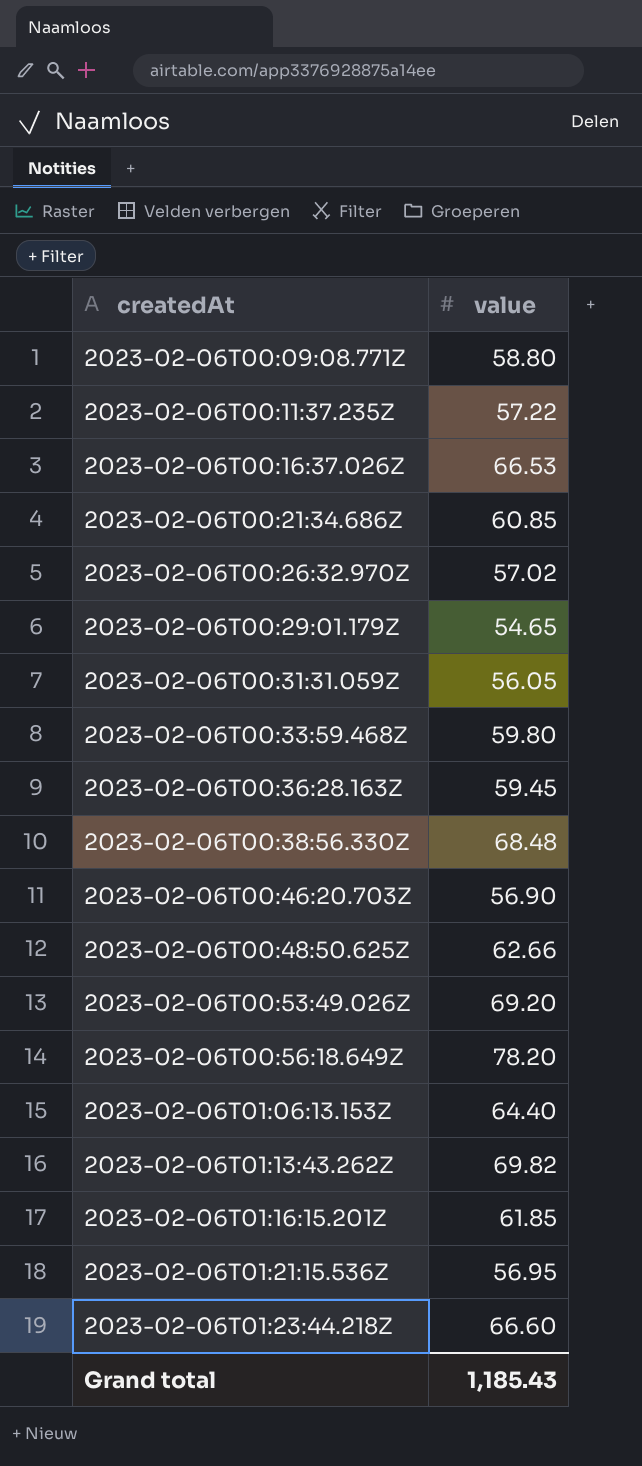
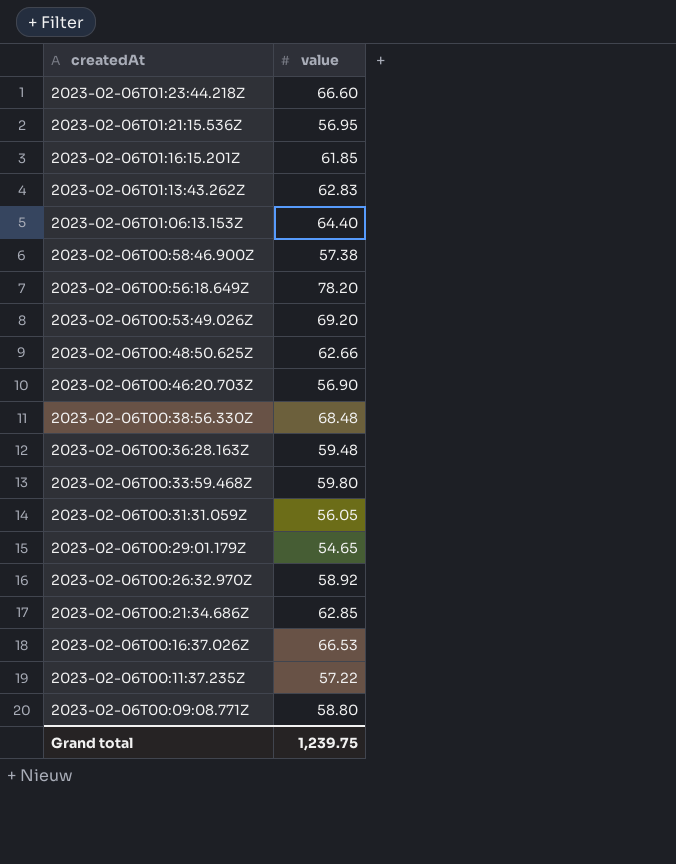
row order: createdAt ascending -> createdAt descending
2023-02-06T01:13:43.262Z | value: 69.82 -> 62.83
row 2023-02-06T00:58:46.900Z: none -> 57.38
2023-02-06T00:36:28.163Z | value: 59.45 -> 59.48
2023-02-06T00:26:32.970Z | value: 57.02 -> 58.92
2023-02-06T00:21:34.686Z | value: 60.85 -> 62.85
Grand total | value: 1,185.43 -> 1,239.75

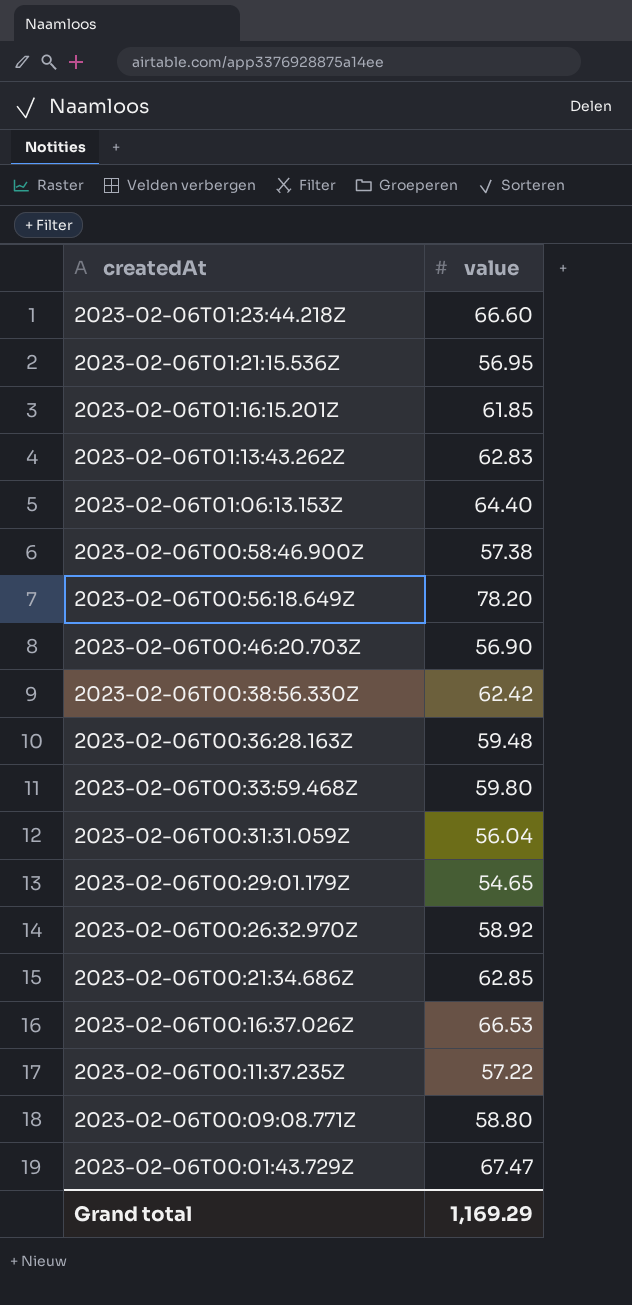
row 2023-02-06T00:53:49.026Z: 69.20 -> none
row 2023-02-06T00:48:50.625Z: 62.66 -> none
2023-02-06T00:38:56.330Z | value: 68.48 -> 62.42
2023-02-06T00:31:31.059Z | value: 56.05 -> 56.04
row 2023-02-06T00:01:43.729Z: none -> 67.47
Grand total | value: 1,239.75 -> 1,169.29

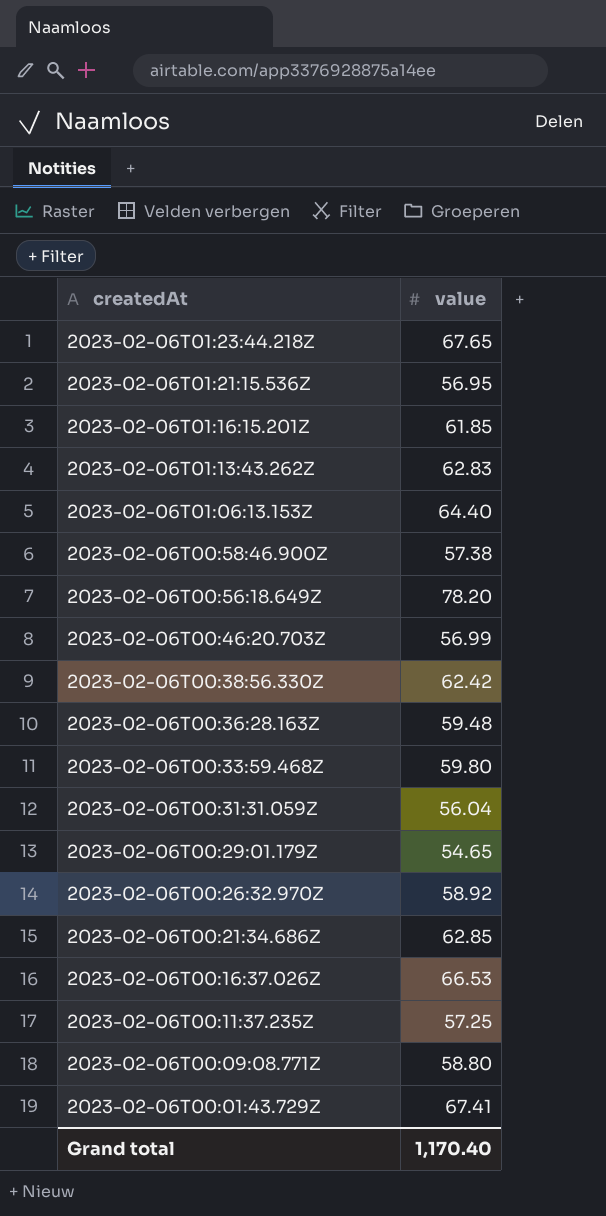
2023-02-06T01:23:44.218Z | value: 66.60 -> 67.65
2023-02-06T00:46:20.703Z | value: 56.90 -> 56.99
2023-02-06T00:11:37.235Z | value: 57.22 -> 57.25
2023-02-06T00:01:43.729Z | value: 67.47 -> 67.41
Grand total | value: 1,169.29 -> 1,170.40

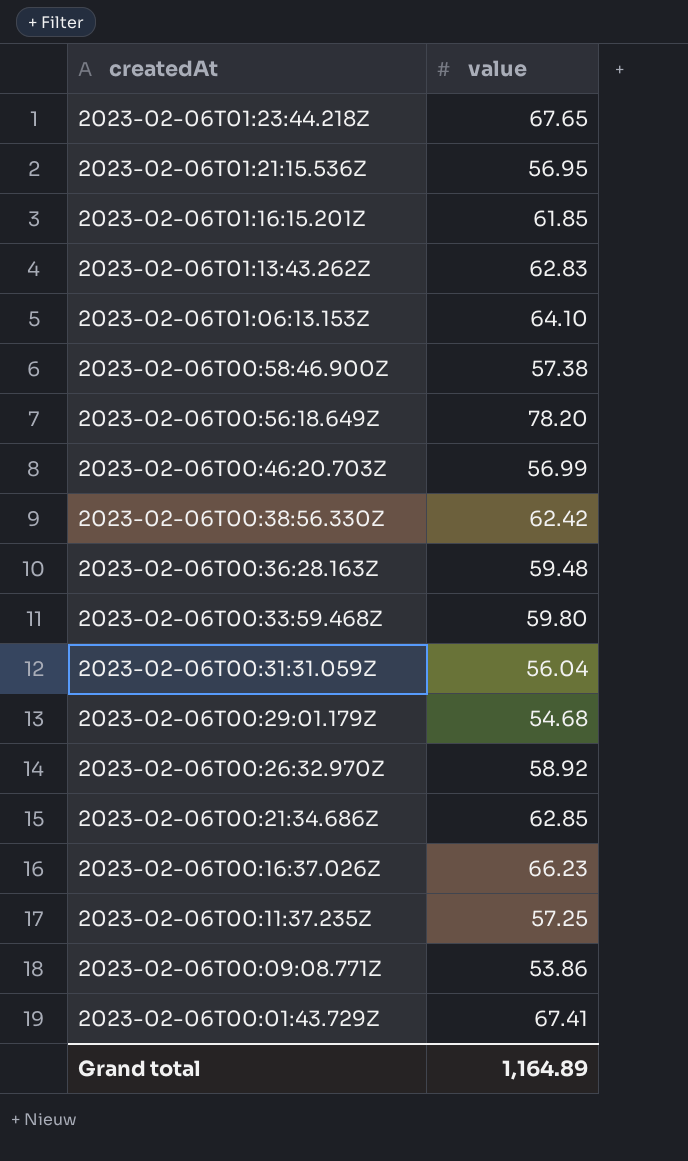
2023-02-06T01:06:13.153Z | value: 64.40 -> 64.10
2023-02-06T00:29:01.179Z | value: 54.65 -> 54.68
2023-02-06T00:16:37.026Z | value: 66.53 -> 66.23
2023-02-06T00:09:08.771Z | value: 58.80 -> 53.86
Grand total | value: 1,170.40 -> 1,164.89

